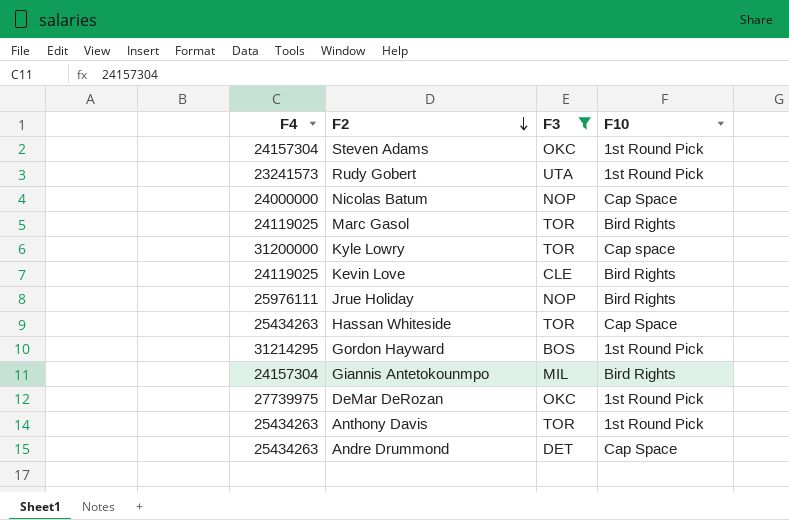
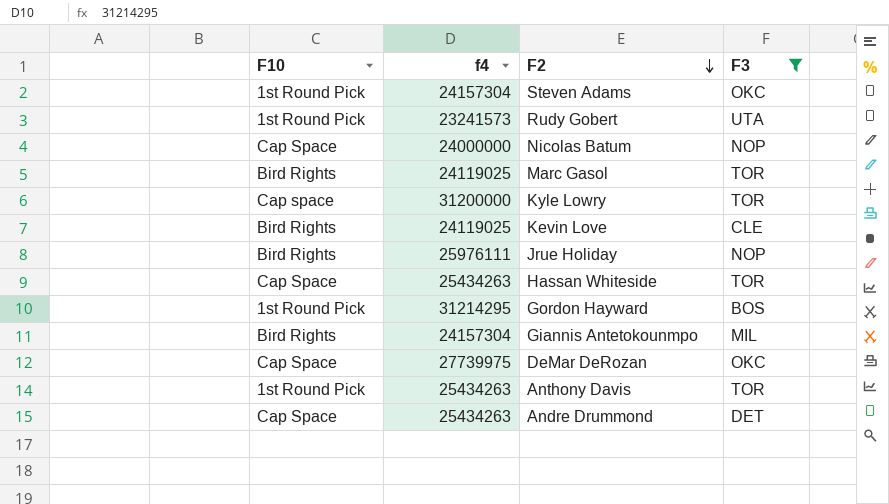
column F10 | position: 4 -> 1
column name: F4 -> f4
DeMar DeRozan | F10: 1st Round Pick -> Cap Space

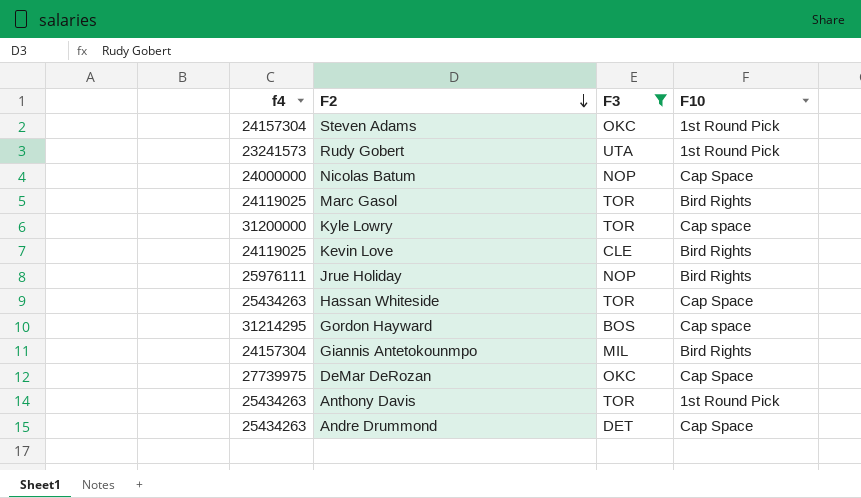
column F10 | position: 1 -> 4
Gordon Hayward | F10: 1st Round Pick -> Cap space

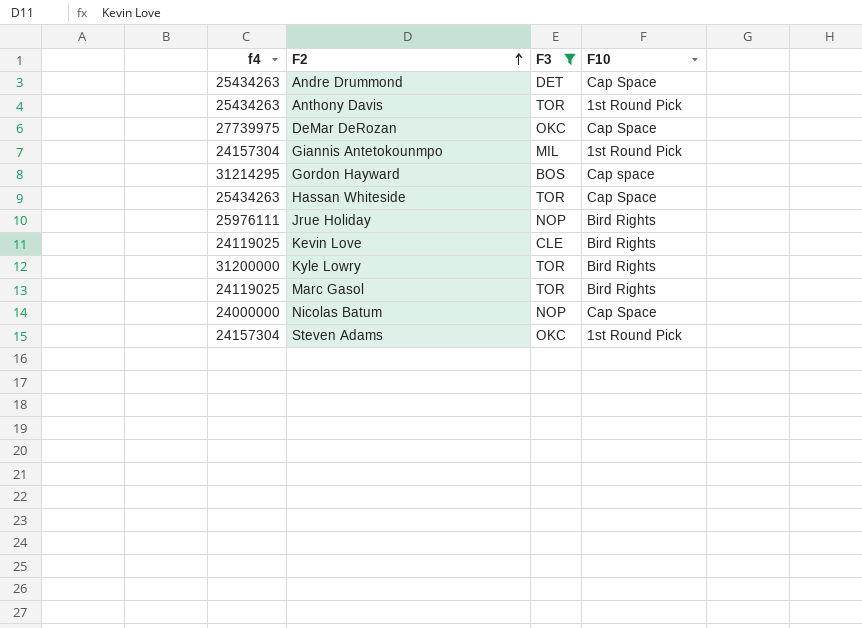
row order: F2 descending -> F2 ascending
row Rudy Gobert: 23241573 | UTA | 1st Round Pick -> none
Giannis Antetokounmpo | F10: Bird Rights -> 1st Round Pick
Kyle Lowry | F10: Cap space -> Bird Rights

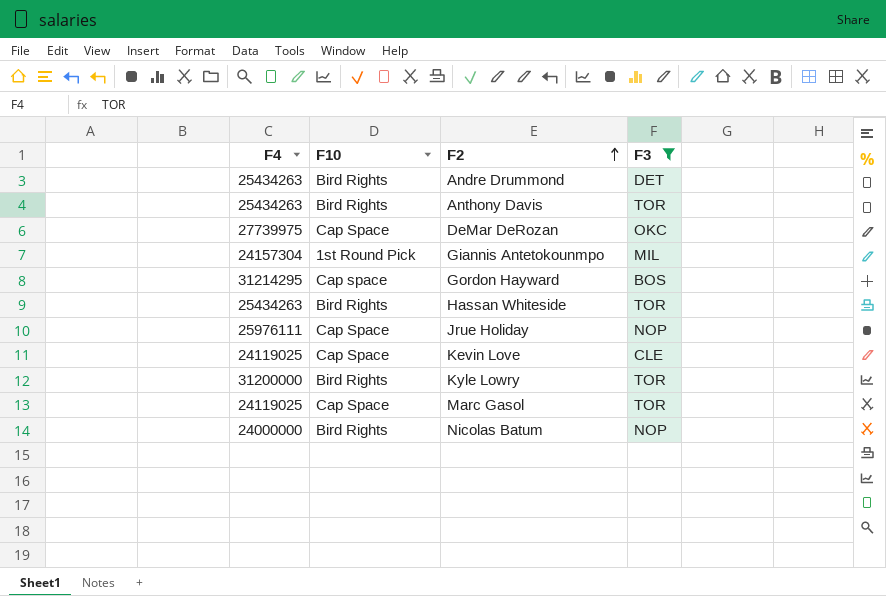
column name: f4 -> F4
column F10 | position: 4 -> 2
row Steven Adams: 24157304 | OKC | 1st Round Pick -> none
Andre Drummond | F10: Cap Space -> Bird Rights
Anthony Davis | F10: 1st Round Pick -> Bird Rights
Hassan Whiteside | F10: Cap Space -> Bird Rights
Jrue Holiday | F10: Bird Rights -> Cap Space
Kevin Love | F10: Bird Rights -> Cap Space
Marc Gasol | F10: Bird Rights -> Cap Space
Nicolas Batum | F10: Cap Space -> Bird Rights

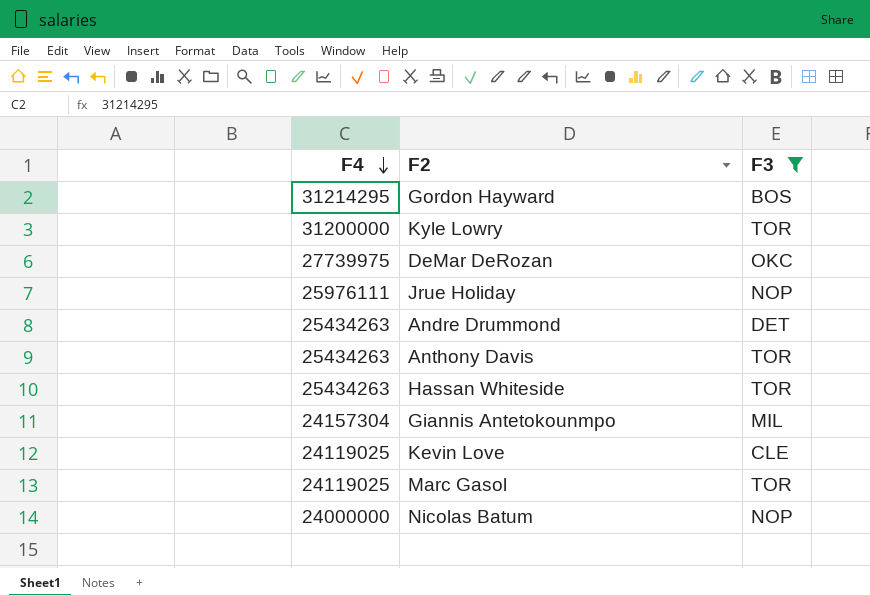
row order: F2 ascending -> F4 descending
column F10 | position: 2 -> none

